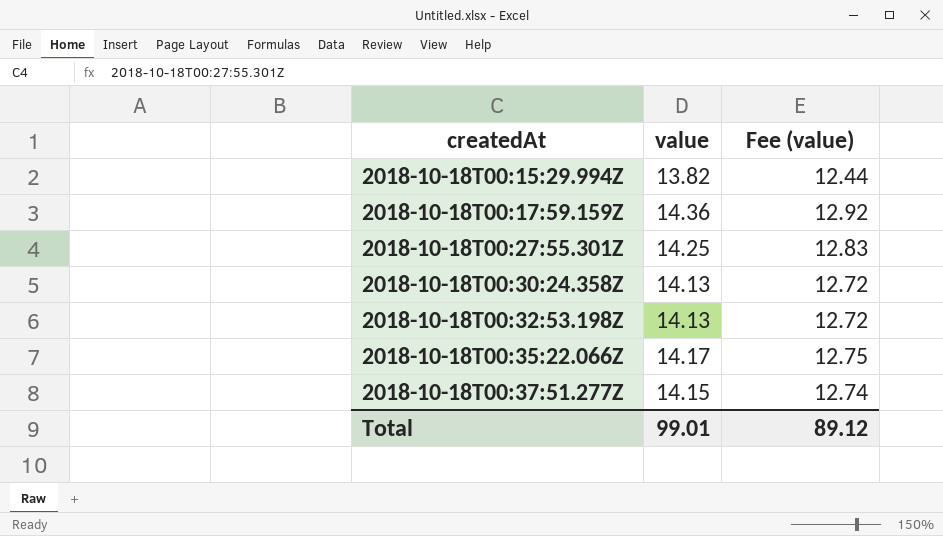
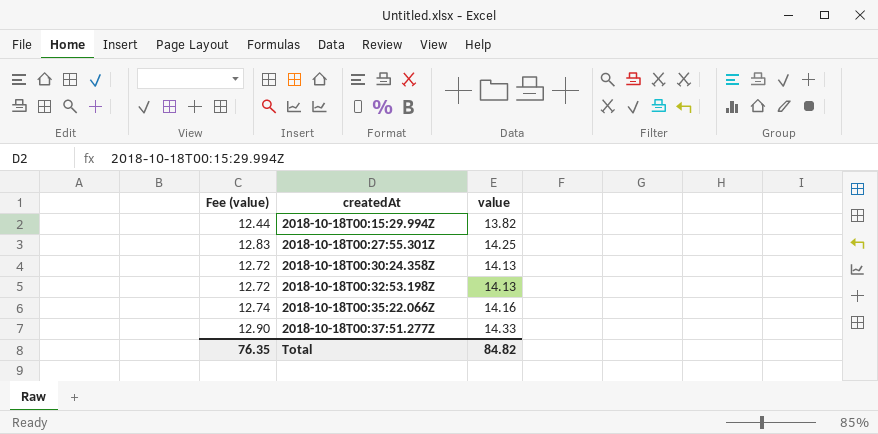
column Fee (value) | position: 3 -> 1
row 2018-10-18T00:17:59.159Z: 14.36 | 12.92 -> none
2018-10-18T00:35:22.066Z | Fee (value): 12.75 -> 12.74
2018-10-18T00:35:22.066Z | value: 14.17 -> 14.16
2018-10-18T00:37:51.277Z | Fee (value): 12.74 -> 12.90
2018-10-18T00:37:51.277Z | value: 14.15 -> 14.33
Total | Fee (value): 89.12 -> 76.35
Total | value: 99.01 -> 84.82

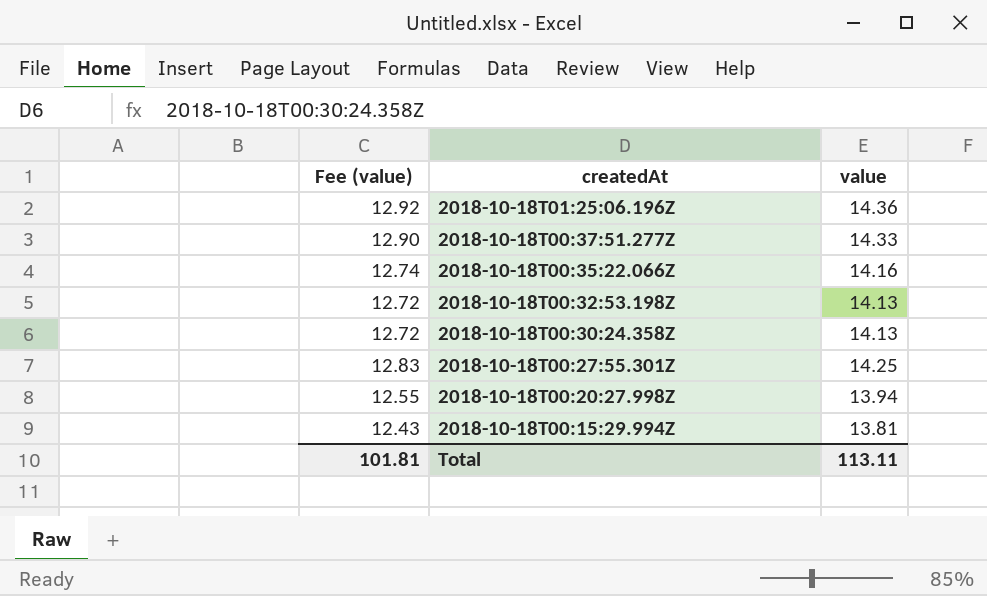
row order: createdAt ascending -> createdAt descending
row 2018-10-18T01:25:06.196Z: none -> 12.92 | 14.36
row 2018-10-18T00:20:27.998Z: none -> 12.55 | 13.94
2018-10-18T00:15:29.994Z | Fee (value): 12.44 -> 12.43
2018-10-18T00:15:29.994Z | value: 13.82 -> 13.81
Total | Fee (value): 76.35 -> 101.81
Total | value: 84.82 -> 113.11

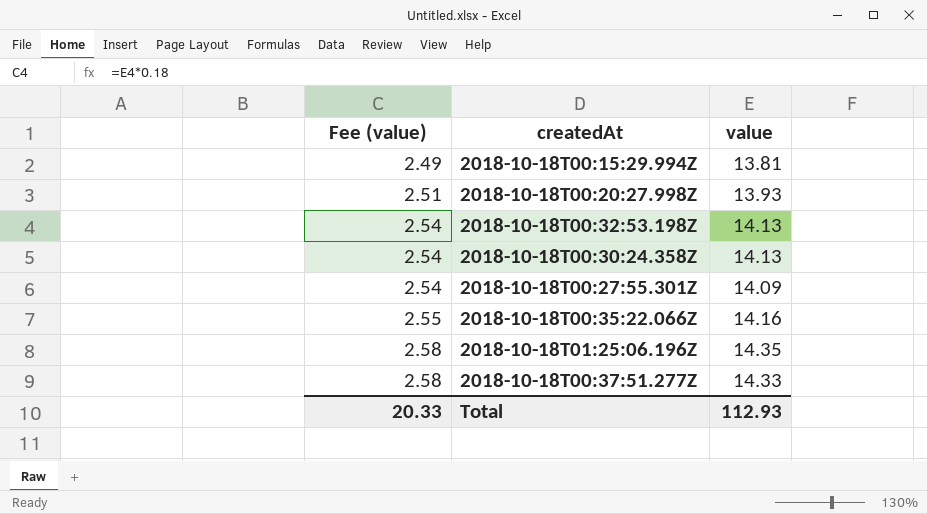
row order: createdAt descending -> Fee (value) ascending
column Fee (value) | formula: [value] * 0.9 -> [value] * 0.18
2018-10-18T00:20:27.998Z | value: 13.94 -> 13.93
2018-10-18T00:27:55.301Z | value: 14.25 -> 14.09
2018-10-18T01:25:06.196Z | value: 14.36 -> 14.35
Total | Fee (value): 101.81 -> 20.33
Total | value: 113.11 -> 112.93

